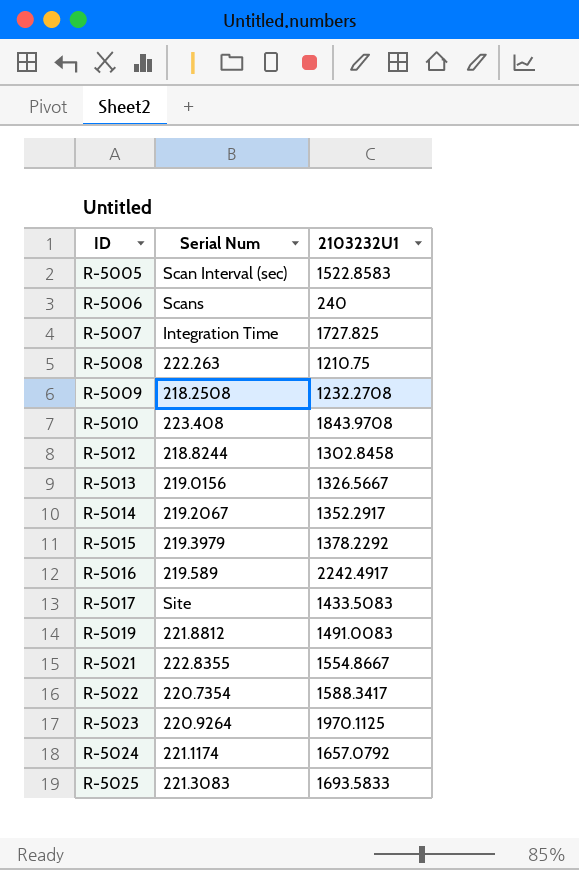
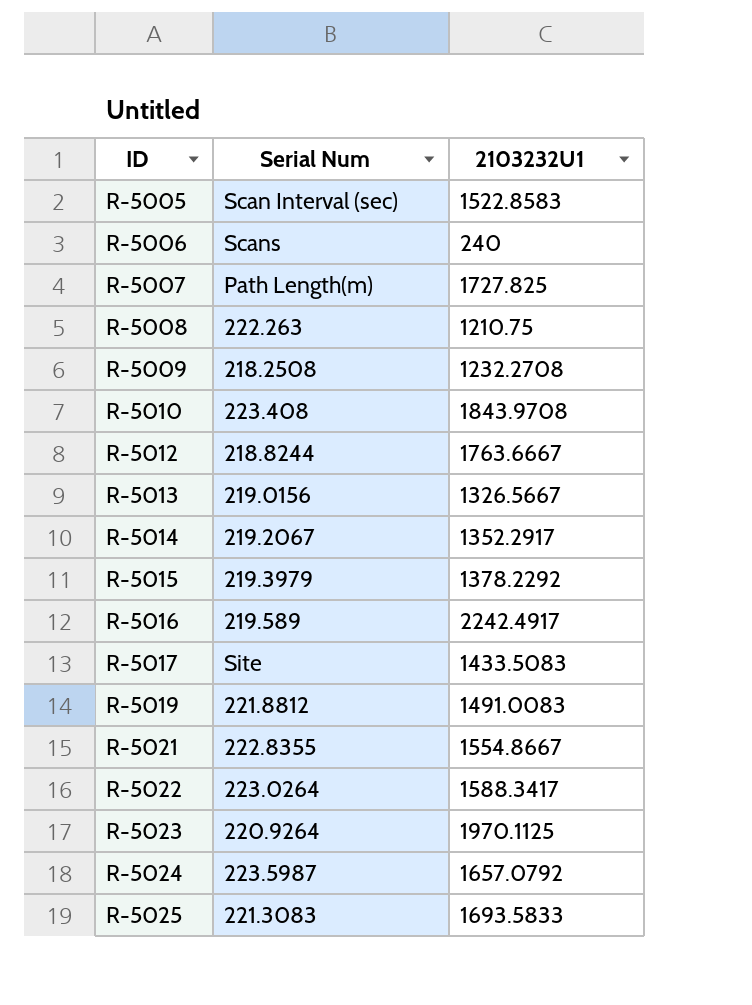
R-5007 | Serial Num: Integration Time -> Path Length(m)
R-5012 | 2103232U1: 1302.8458 -> 1763.6667
R-5022 | Serial Num: 220.7354 -> 223.0264
R-5024 | Serial Num: 221.1174 -> 223.5987

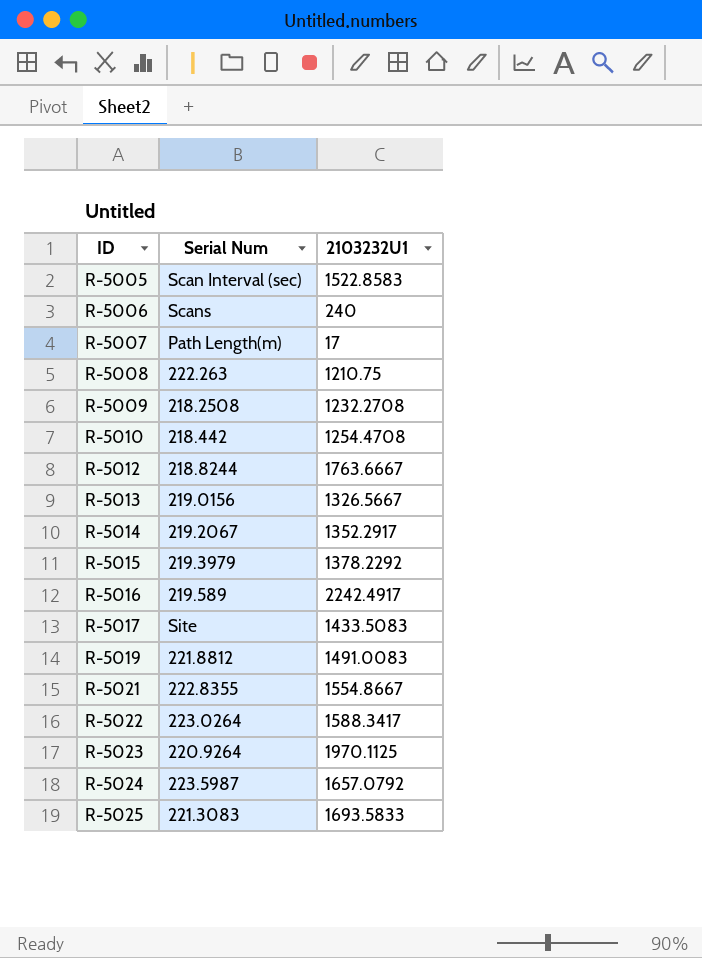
R-5007 | 2103232U1: 1727.825 -> 17
R-5010 | Serial Num: 223.408 -> 218.442
R-5010 | 2103232U1: 1843.9708 -> 1254.4708

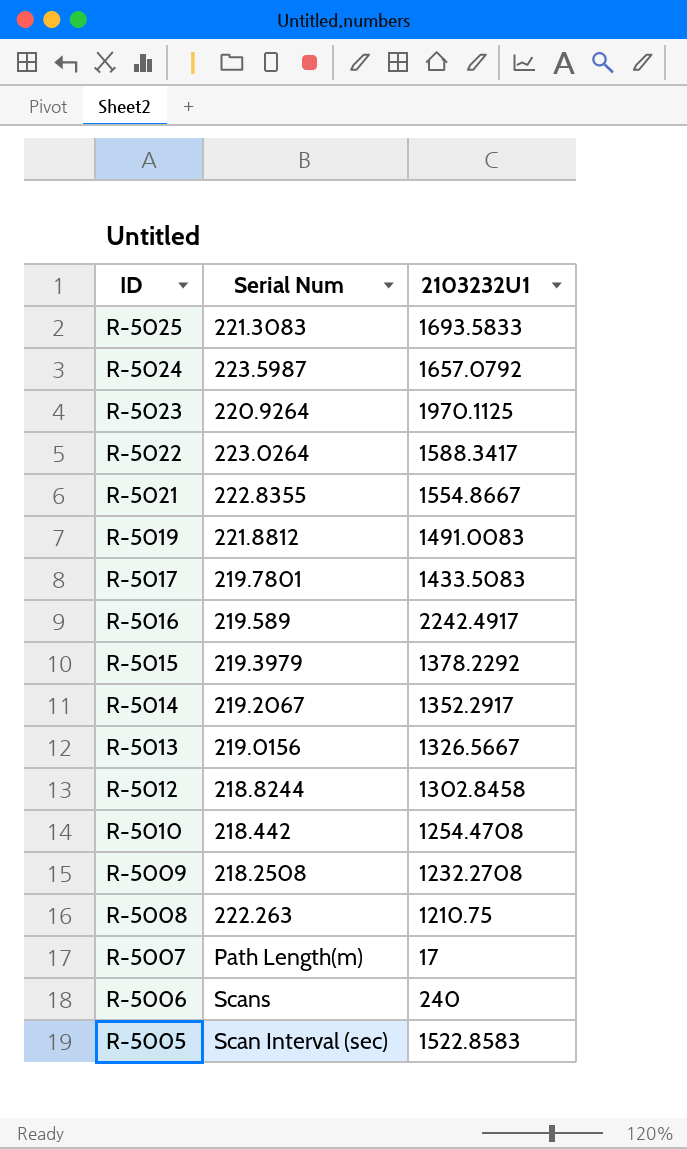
row order: ID ascending -> ID descending
R-5017 | Serial Num: Site -> 219.7801
R-5012 | 2103232U1: 1763.6667 -> 1302.8458

